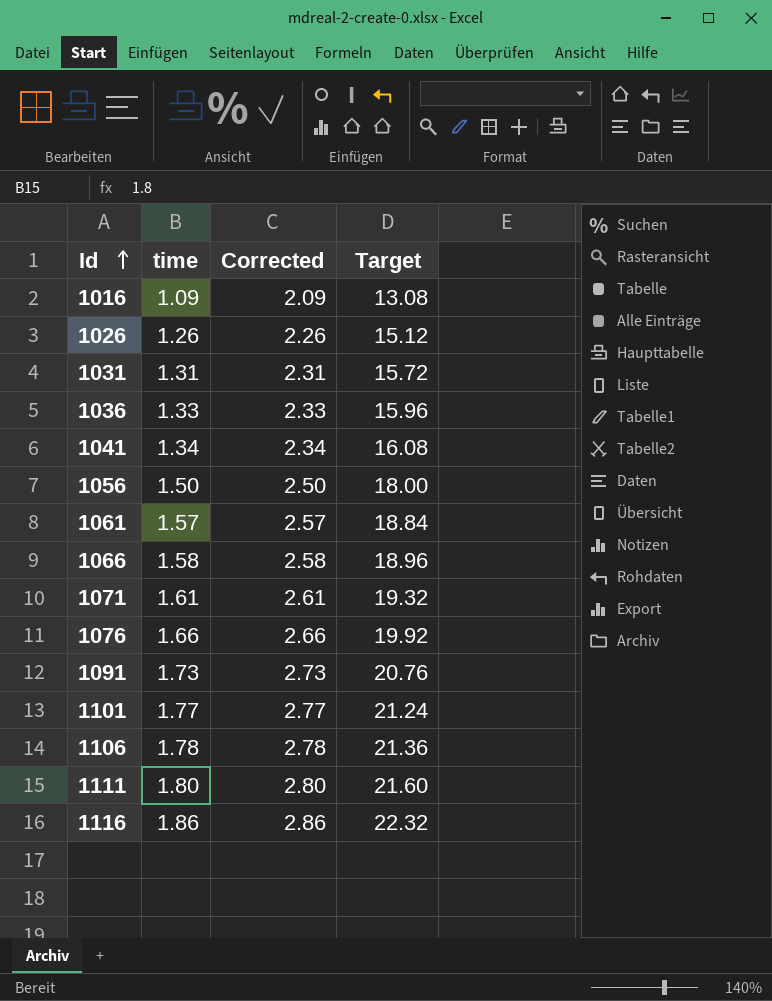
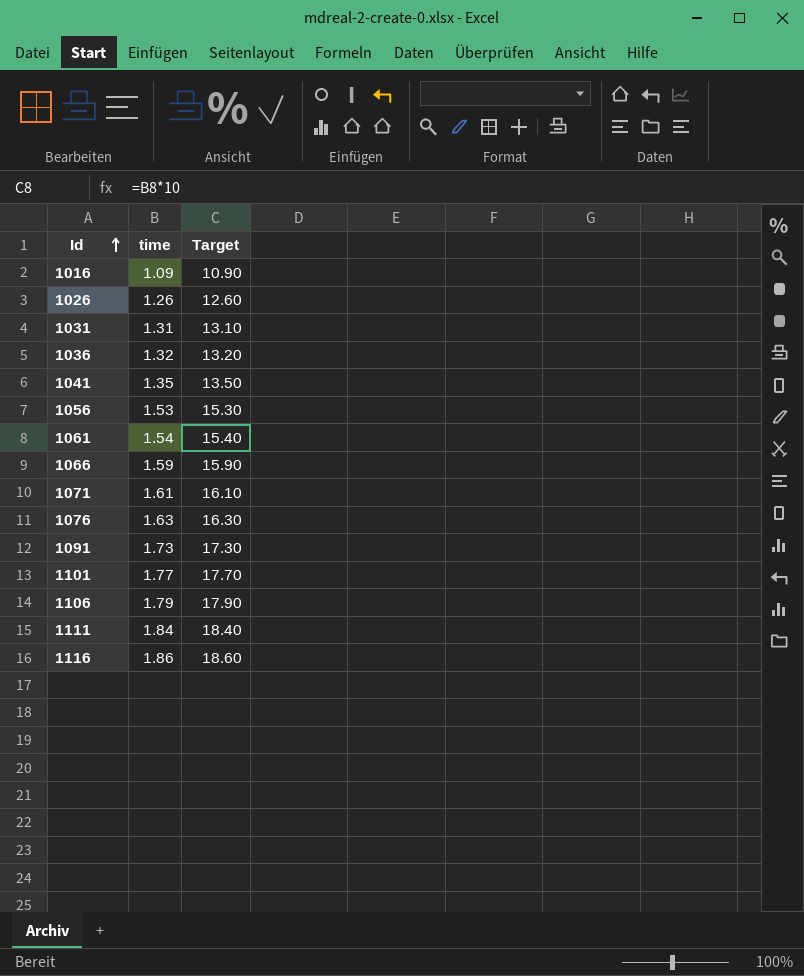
column Corrected | formula: [time] + 1 -> none
column Target | formula: [time] * 12 -> [time] * 10
1036 | time: 1.33 -> 1.32
1041 | time: 1.34 -> 1.35
1056 | time: 1.50 -> 1.53
1061 | time: 1.57 -> 1.54
1066 | time: 1.58 -> 1.59
1076 | time: 1.66 -> 1.63
1106 | time: 1.78 -> 1.79
1111 | time: 1.80 -> 1.84

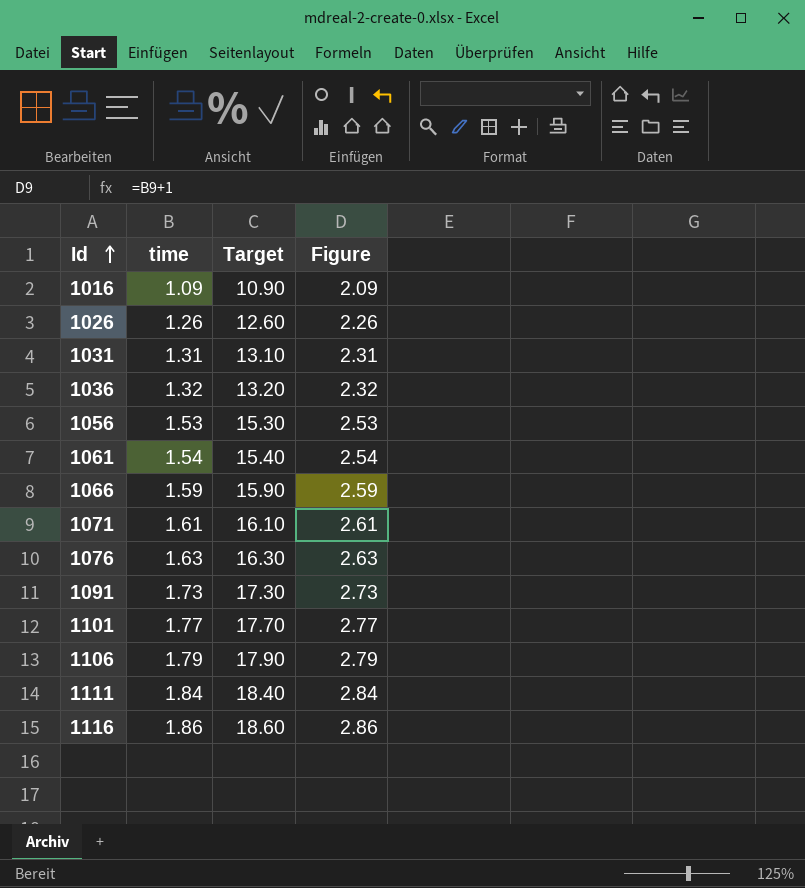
column Figure | formula: none -> [time] + 1
row 1041: 1.35 | 13.50 -> none

